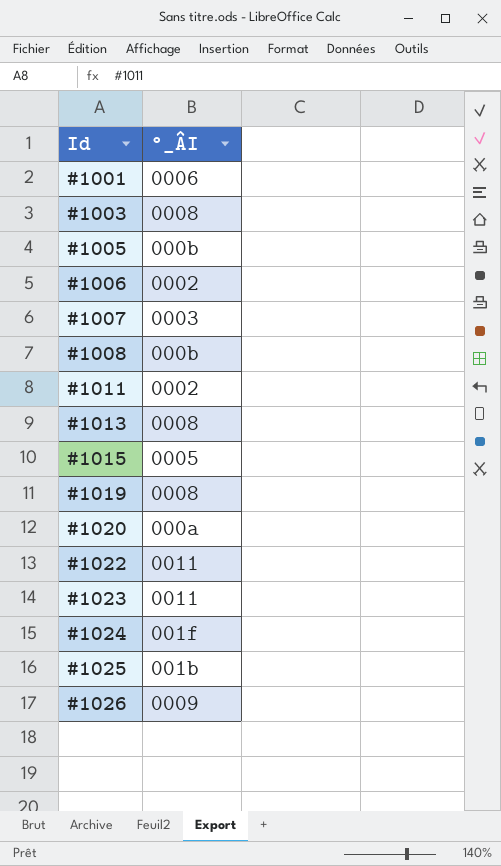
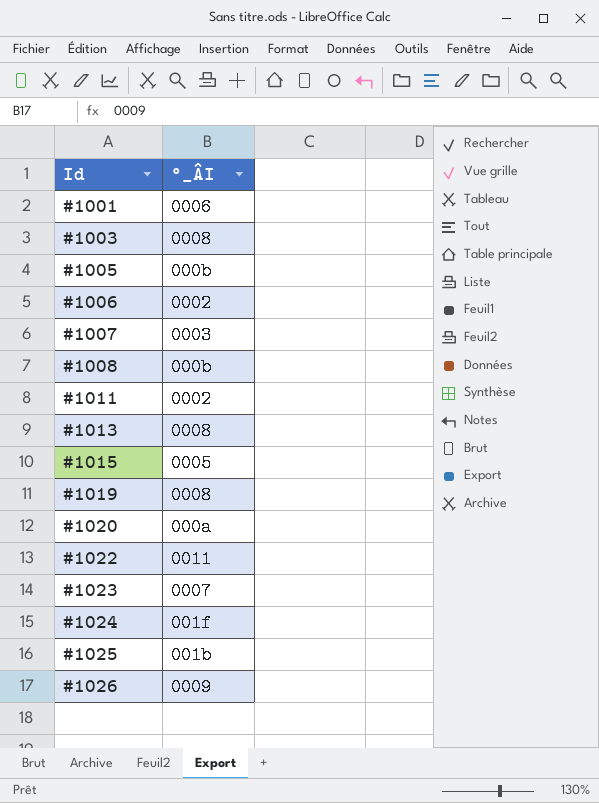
#1023 | °_ÂI: 0011 -> 0007

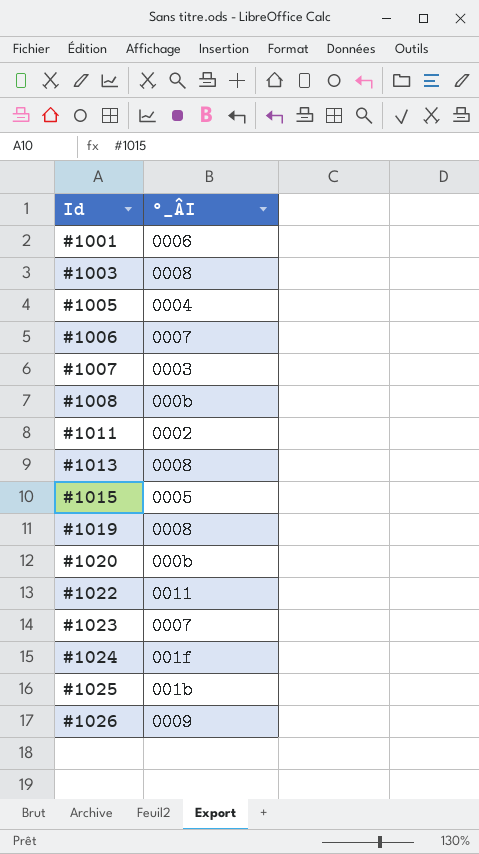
#1005 | °_ÂI: 000b -> 0004
#1006 | °_ÂI: 0002 -> 0007
#1020 | °_ÂI: 000a -> 000b

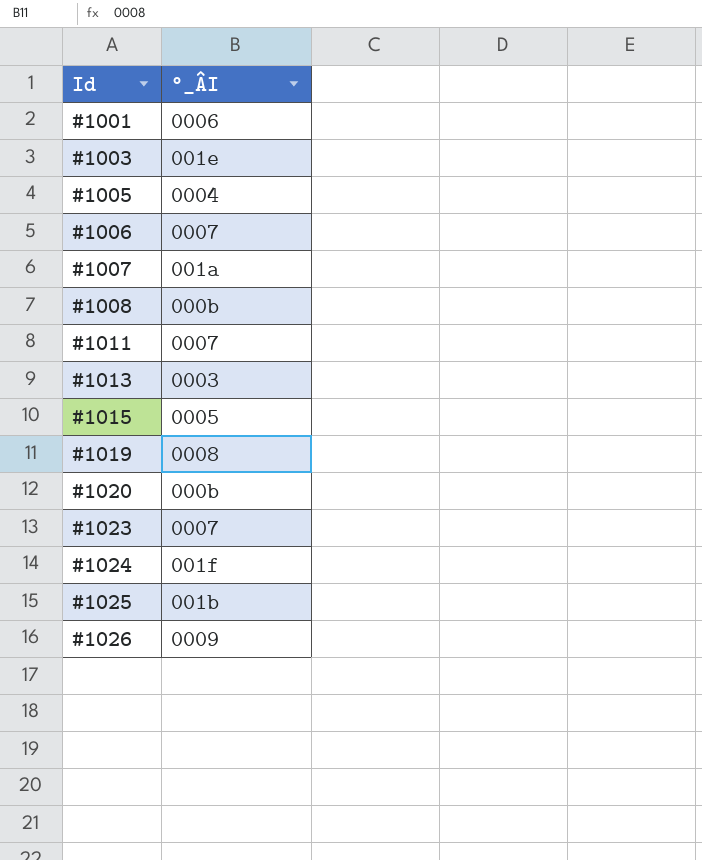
row #1022: 0011 -> none
#1003 | °_ÂI: 0008 -> 001e
#1007 | °_ÂI: 0003 -> 001a
#1011 | °_ÂI: 0002 -> 0007
#1013 | °_ÂI: 0008 -> 0003

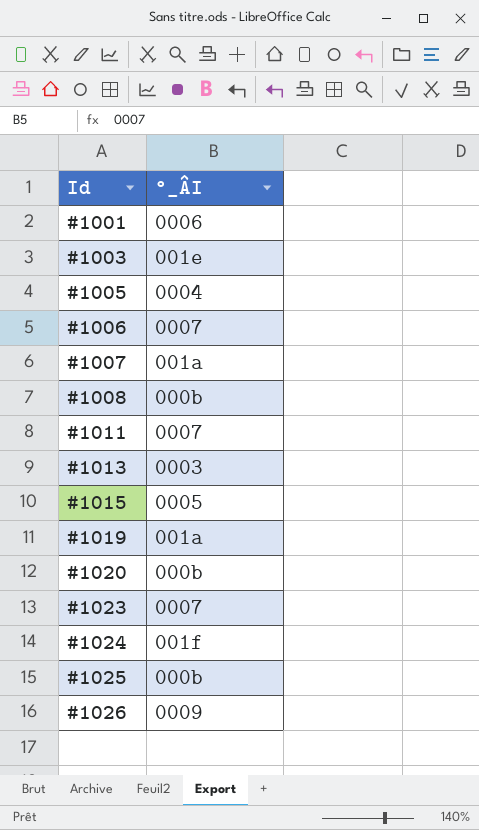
#1019 | °_ÂI: 0008 -> 001a
#1025 | °_ÂI: 001b -> 000b

